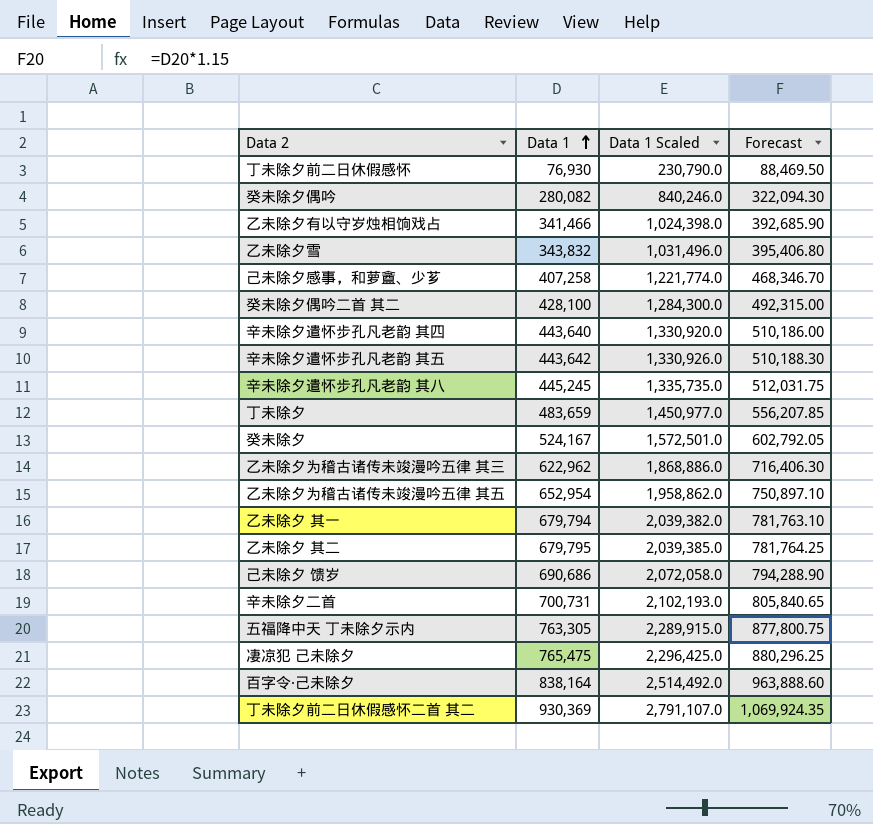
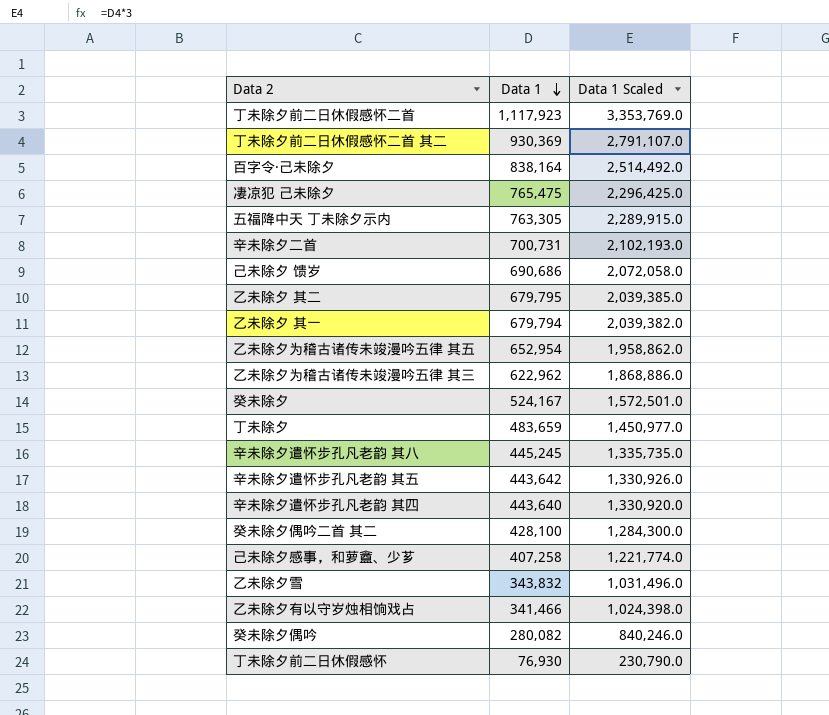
row order: Data 1 ascending -> Data 1 descending
column Forecast | formula: [Data 1] * 1.15 -> none
row 丁未除夕前二日休假感怀二首: none -> 1,117,923 | 3,353,769.0

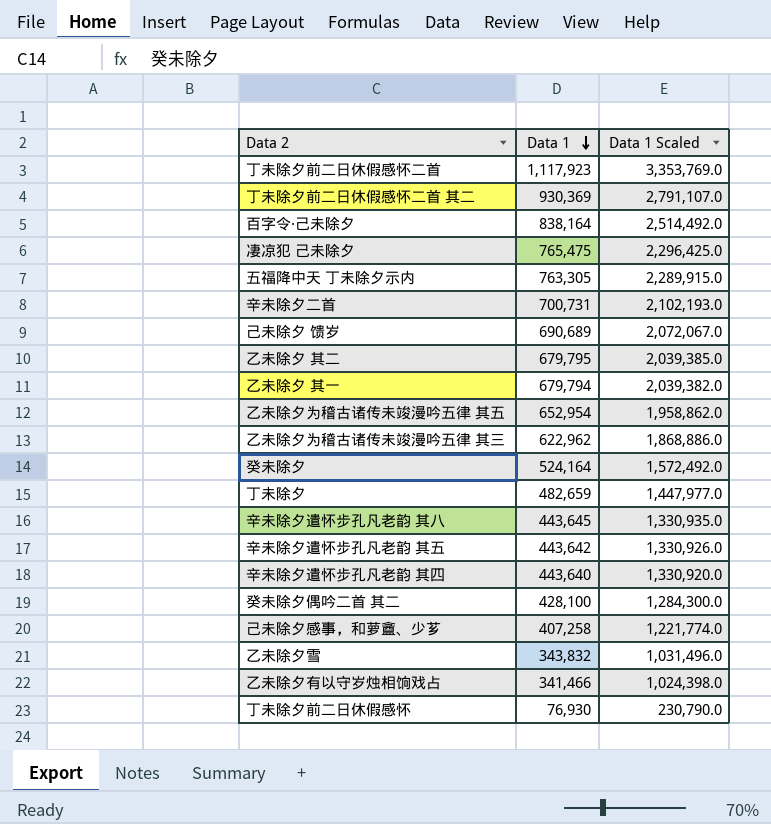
row 癸未除夕偶吟: 280,082 | 840,246.0 -> none
己未除夕 馈岁 | Data 1: 690,686 -> 690,689
己未除夕 馈岁 | Data 1 Scaled: 2,072,058.0 -> 2,072,067.0
癸未除夕 | Data 1: 524,167 -> 524,164
癸未除夕 | Data 1 Scaled: 1,572,501.0 -> 1,572,492.0
丁未除夕 | Data 1: 483,659 -> 482,659
丁未除夕 | Data 1 Scaled: 1,450,977.0 -> 1,447,977.0
辛未除夕遣怀步孔凡老韵 其八 | Data 1: 445,245 -> 443,645
辛未除夕遣怀步孔凡老韵 其八 | Data 1 Scaled: 1,335,735.0 -> 1,330,935.0

